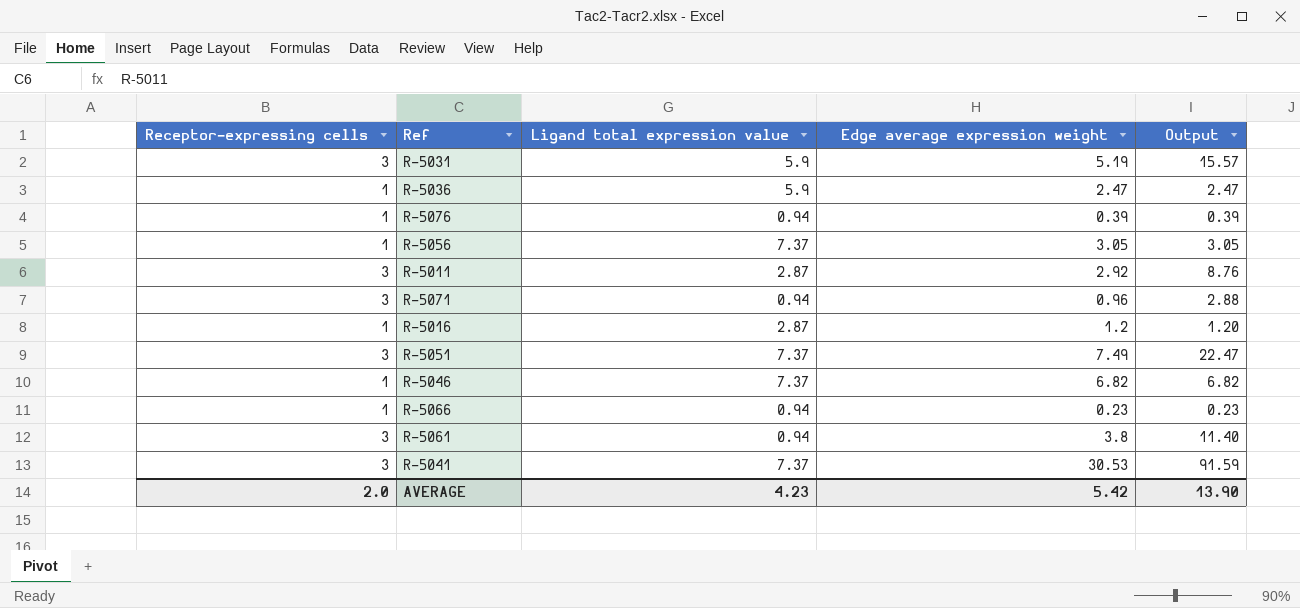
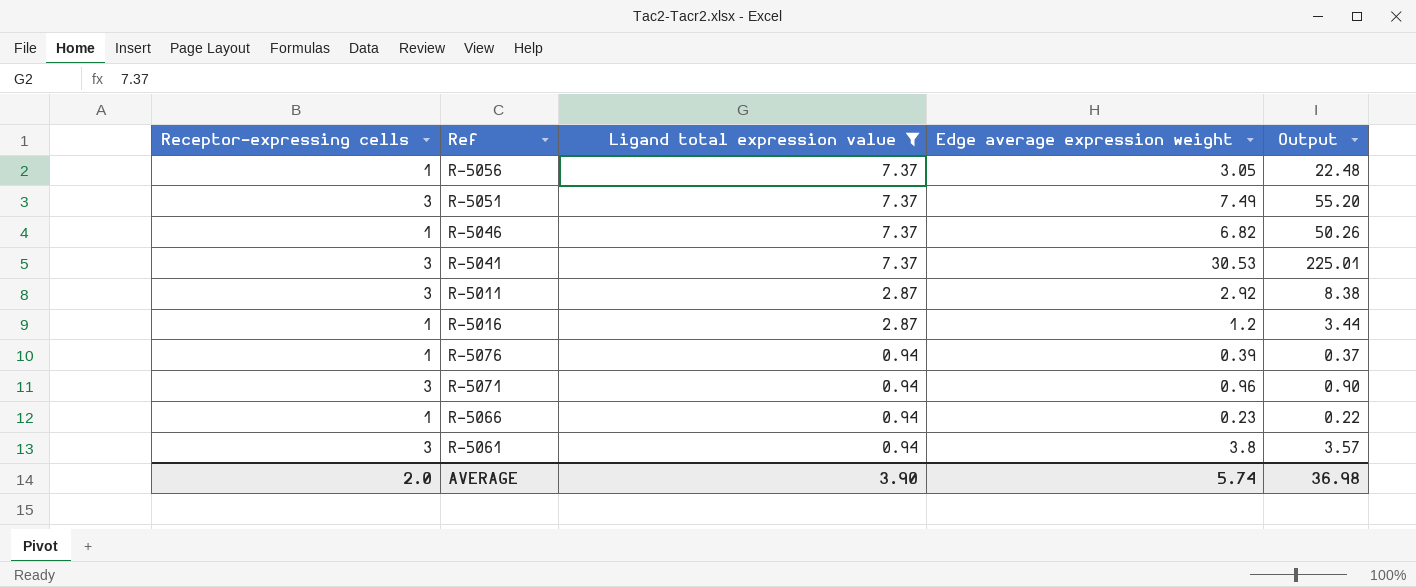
filter: none -> Ligand total expression value != 5.9
row order: none -> Ligand total expression value descending
column Output | formula: [Receptor-expressing cells] * [Edge average expression weight] -> [Ligand total expression value] * [Edge average expression weight]
AVERAGE | Ligand total expression value: 4.23 -> 3.90
AVERAGE | Edge average expression weight: 5.42 -> 5.74
AVERAGE | Output: 13.90 -> 36.98

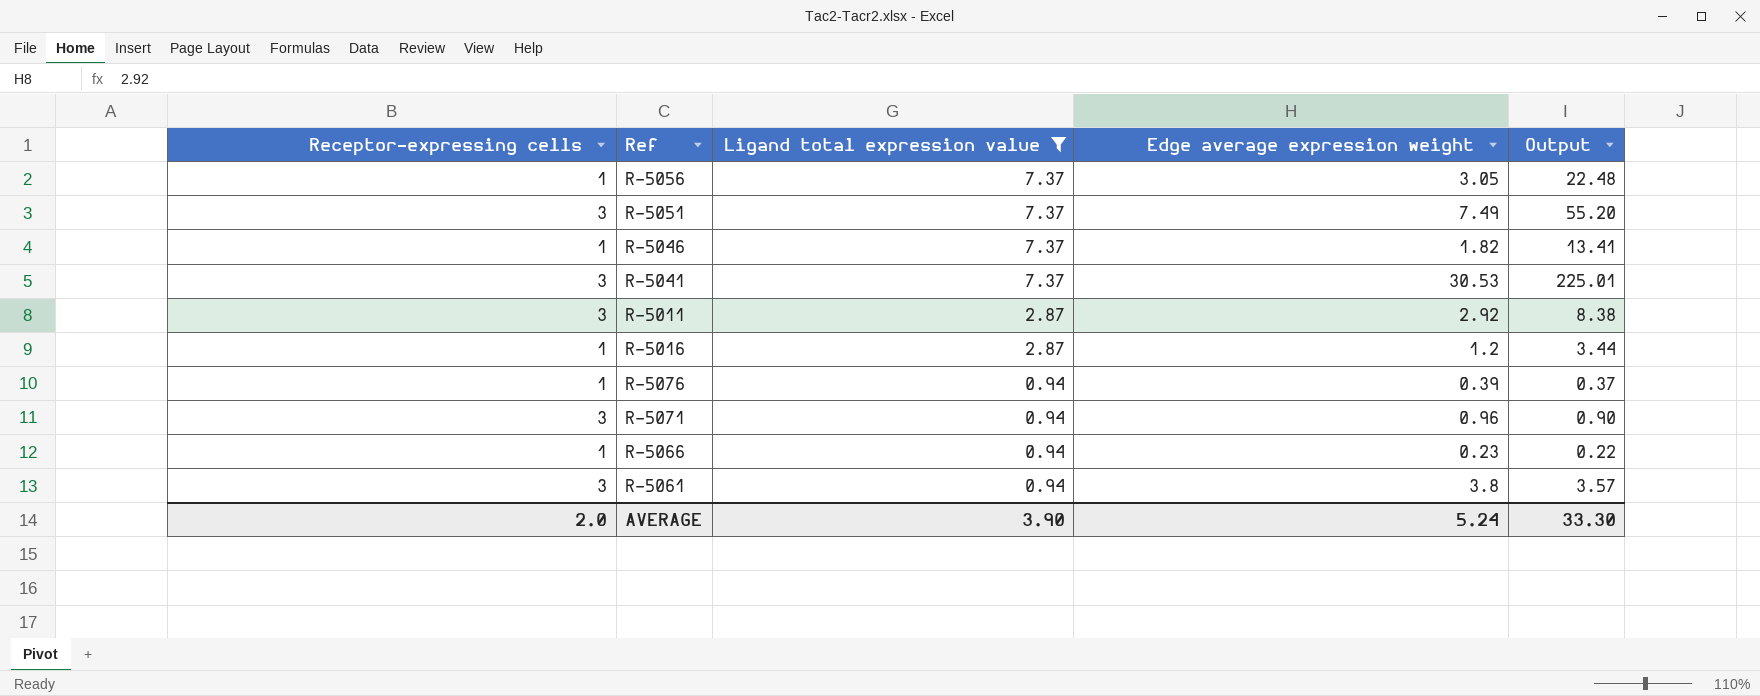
R-5046 | Edge average expression weight: 6.82 -> 1.82
R-5046 | Output: 50.26 -> 13.41
AVERAGE | Edge average expression weight: 5.74 -> 5.24
AVERAGE | Output: 36.98 -> 33.30

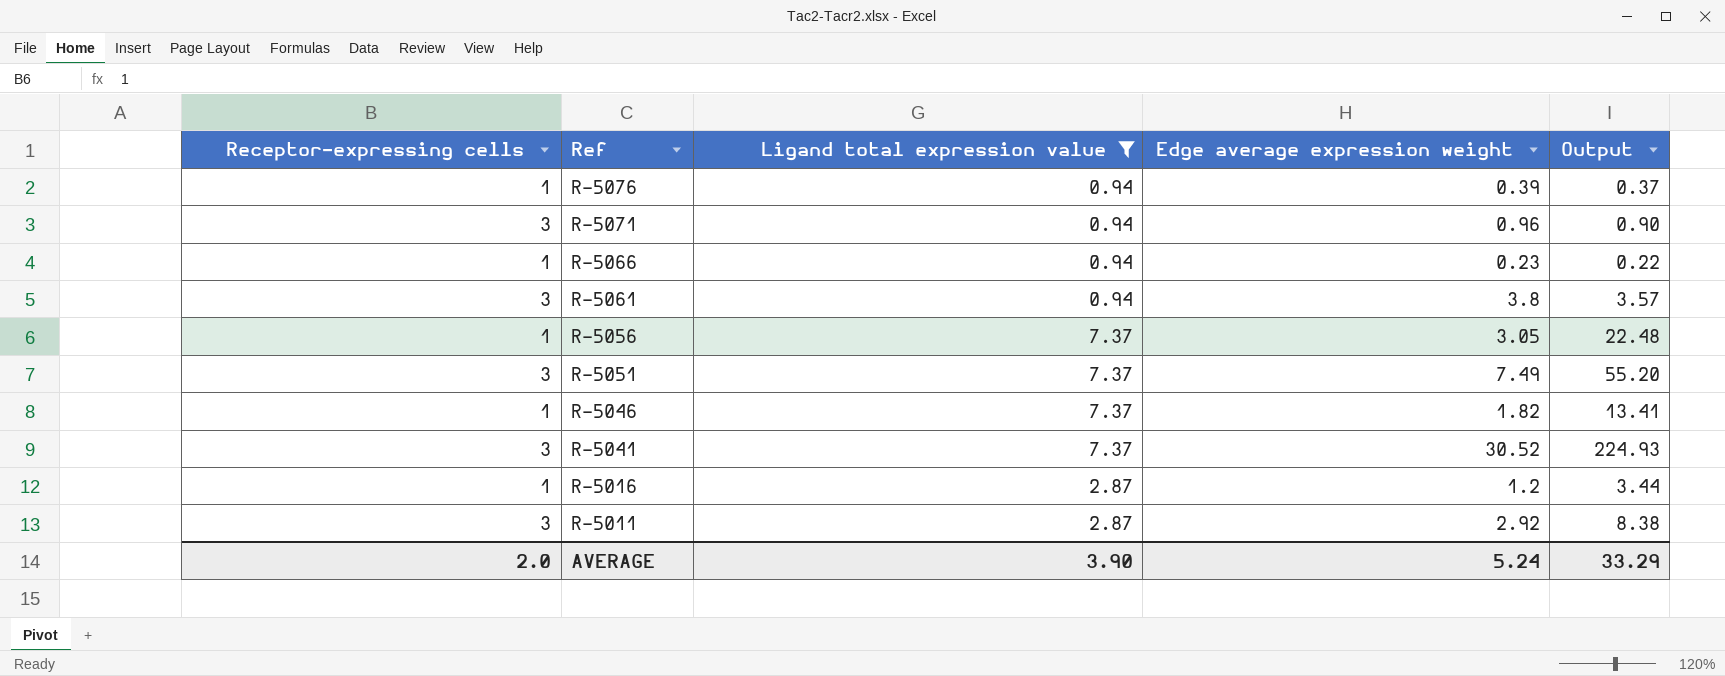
row order: Ligand total expression value descending -> Ref descending
R-5041 | Edge average expression weight: 30.53 -> 30.52
R-5041 | Output: 225.01 -> 224.93
AVERAGE | Output: 33.30 -> 33.29

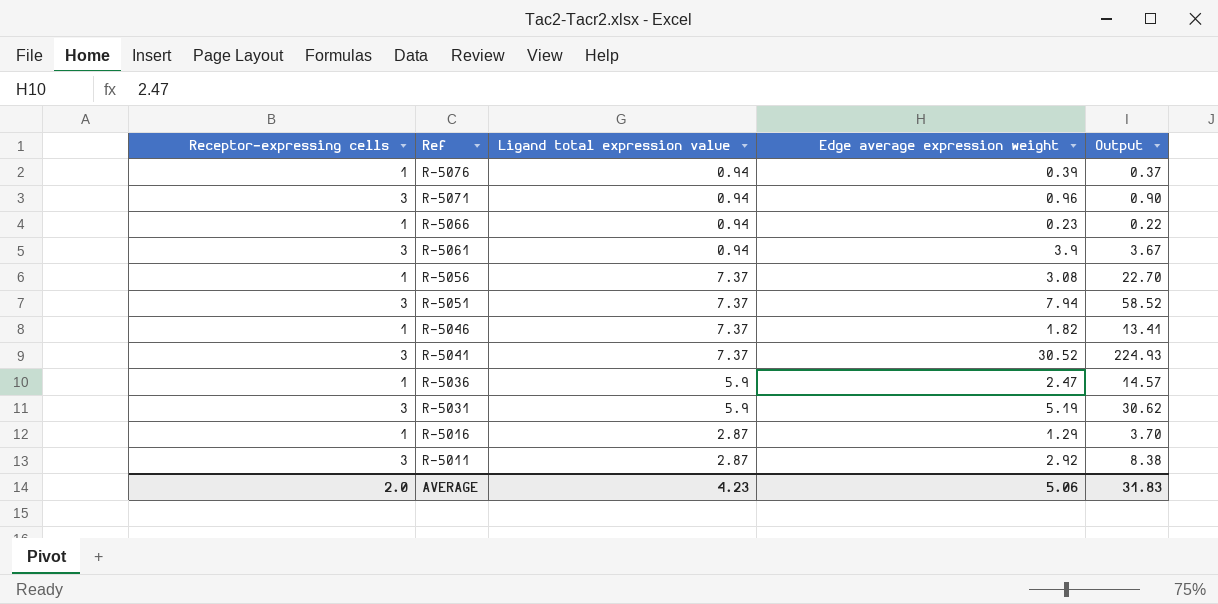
filter: Ligand total expression value != 5.9 -> none
R-5061 | Edge average expression weight: 3.8 -> 3.9
R-5061 | Output: 3.57 -> 3.67
R-5056 | Edge average expression weight: 3.05 -> 3.08
R-5056 | Output: 22.48 -> 22.70
R-5051 | Edge average expression weight: 7.49 -> 7.94
R-5051 | Output: 55.20 -> 58.52
R-5016 | Edge average expression weight: 1.2 -> 1.29
R-5016 | Output: 3.44 -> 3.70
AVERAGE | Ligand total expression value: 3.90 -> 4.23
AVERAGE | Edge average expression weight: 5.24 -> 5.06
AVERAGE | Output: 33.29 -> 31.83

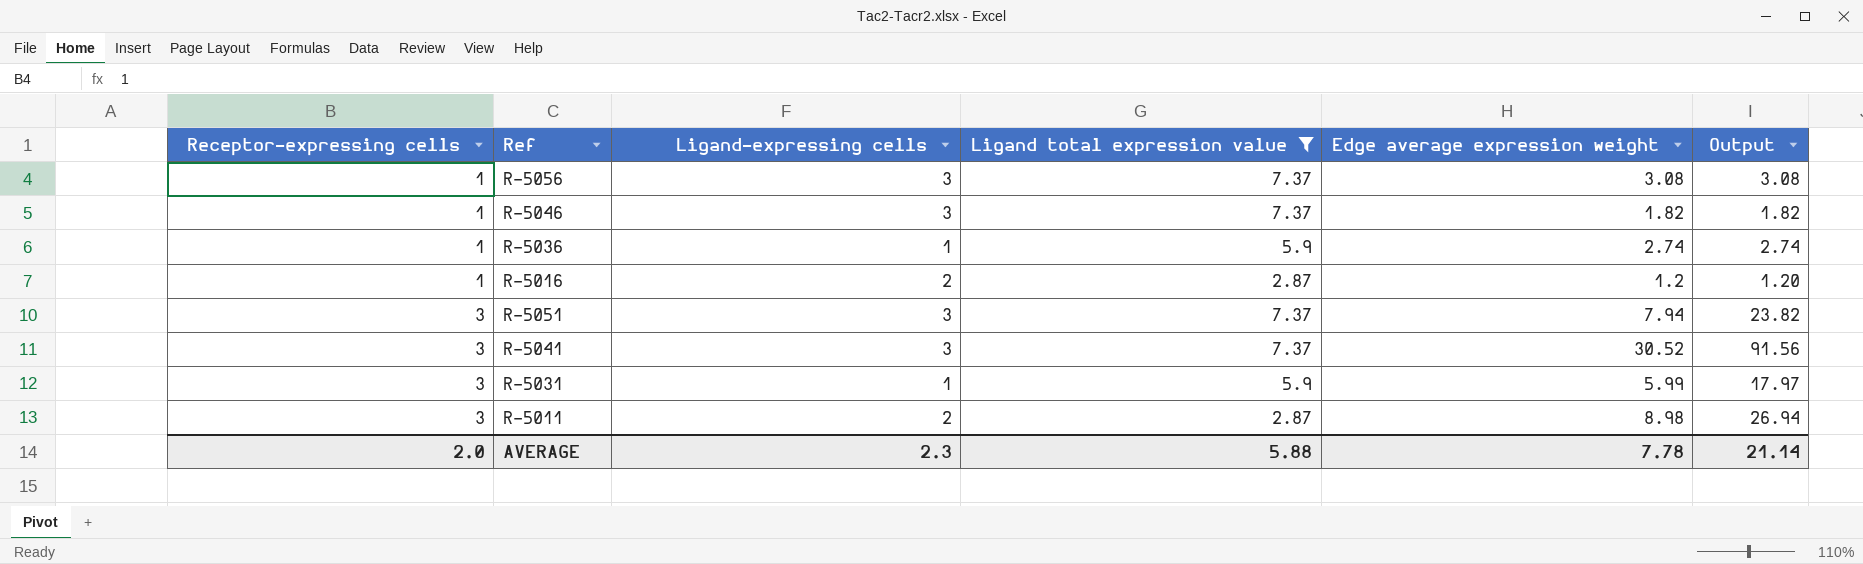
filter: none -> Ligand total expression value != 0.94
row order: Ref descending -> Receptor-expressing cells ascending
column Ligand-expressing cells | position: none -> 3
column Output | formula: [Ligand total expression value] * [Edge average expression weight] -> [Receptor-expressing cells] * [Edge average expression weight]
R-5036 | Edge average expression weight: 2.47 -> 2.74
R-5016 | Edge average expression weight: 1.29 -> 1.2
R-5031 | Edge average expression weight: 5.19 -> 5.99
R-5011 | Edge average expression weight: 2.92 -> 8.98
AVERAGE | Ligand total expression value: 4.23 -> 5.88
AVERAGE | Edge average expression weight: 5.06 -> 7.78
AVERAGE | Output: 31.83 -> 21.14

